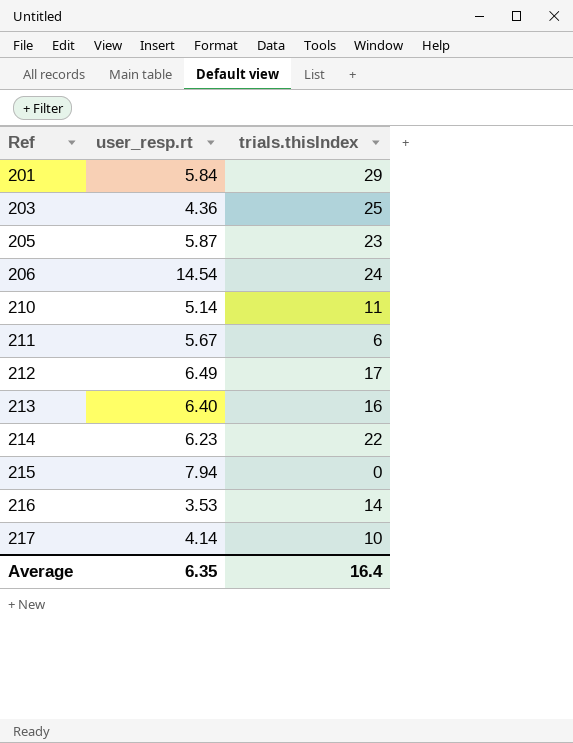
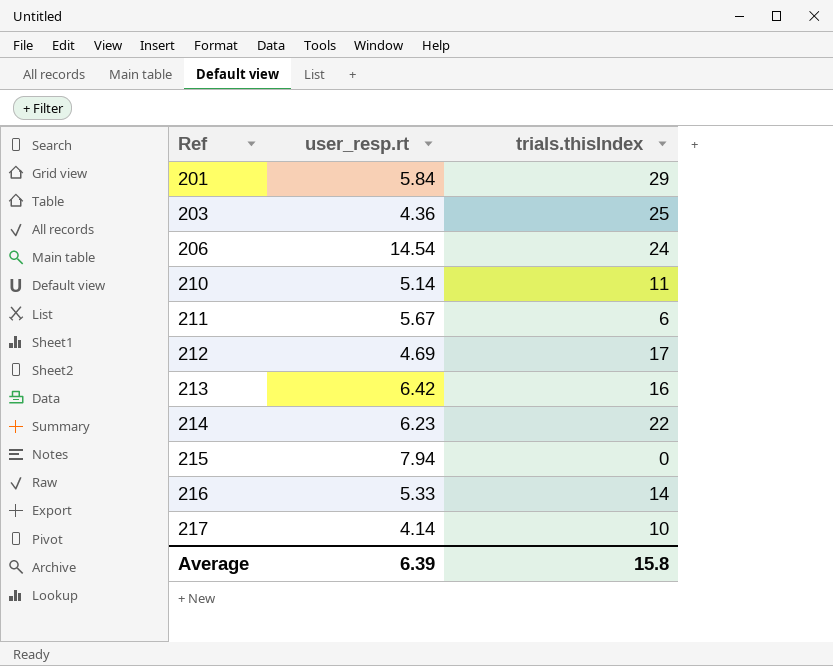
row 205: 5.87 | 23 -> none
212 | user_resp.rt: 6.49 -> 4.69
213 | user_resp.rt: 6.40 -> 6.42
216 | user_resp.rt: 3.53 -> 5.33
Average | user_resp.rt: 6.35 -> 6.39
Average | trials.thisIndex: 16.4 -> 15.8

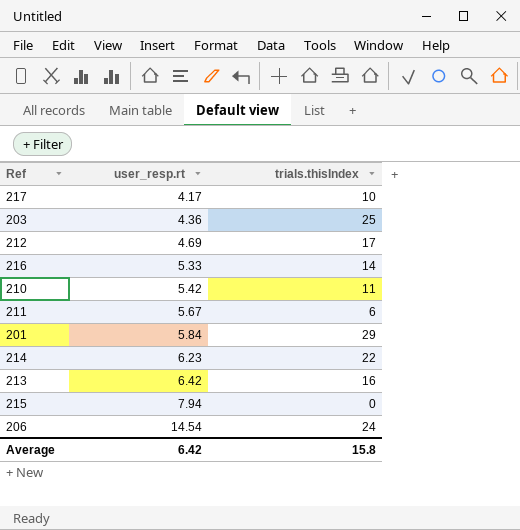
row order: Ref ascending -> user_resp.rt ascending
217 | user_resp.rt: 4.14 -> 4.17
210 | user_resp.rt: 5.14 -> 5.42
Average | user_resp.rt: 6.39 -> 6.42

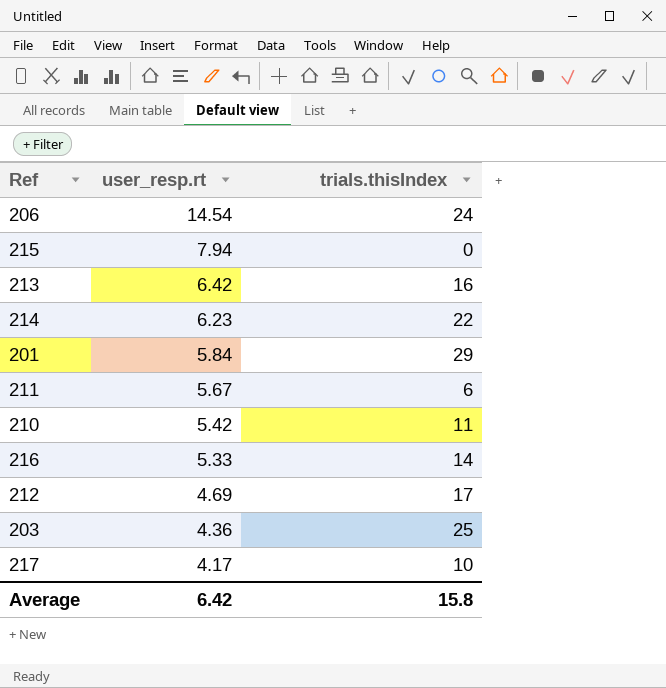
row order: user_resp.rt ascending -> user_resp.rt descending

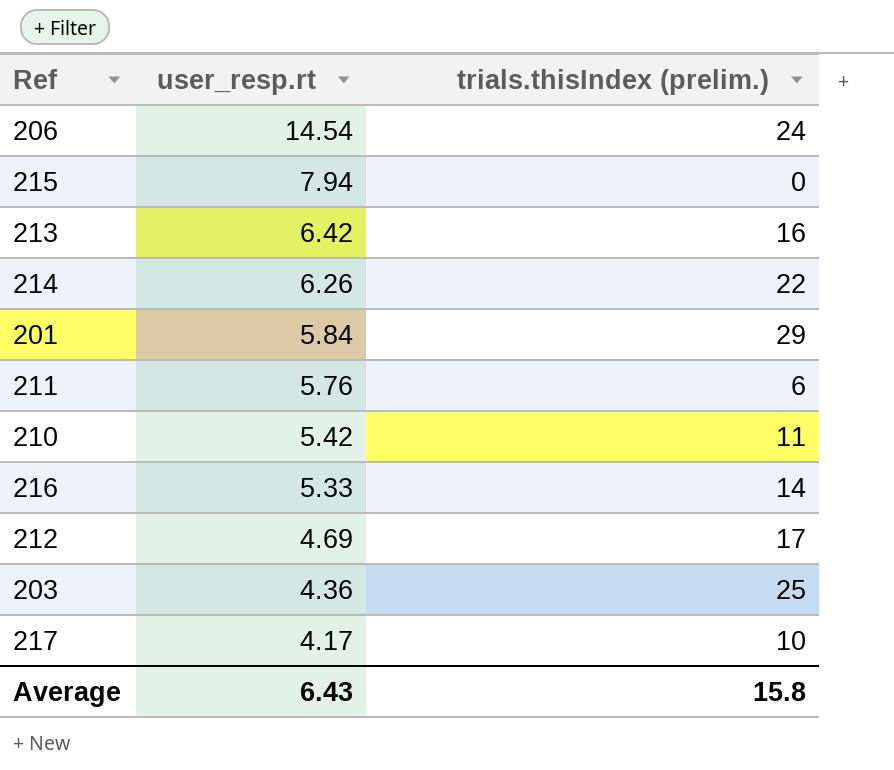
column name: trials.thisIndex -> trials.thisIndex (prelim.)
214 | user_resp.rt: 6.23 -> 6.26
211 | user_resp.rt: 5.67 -> 5.76
Average | user_resp.rt: 6.42 -> 6.43

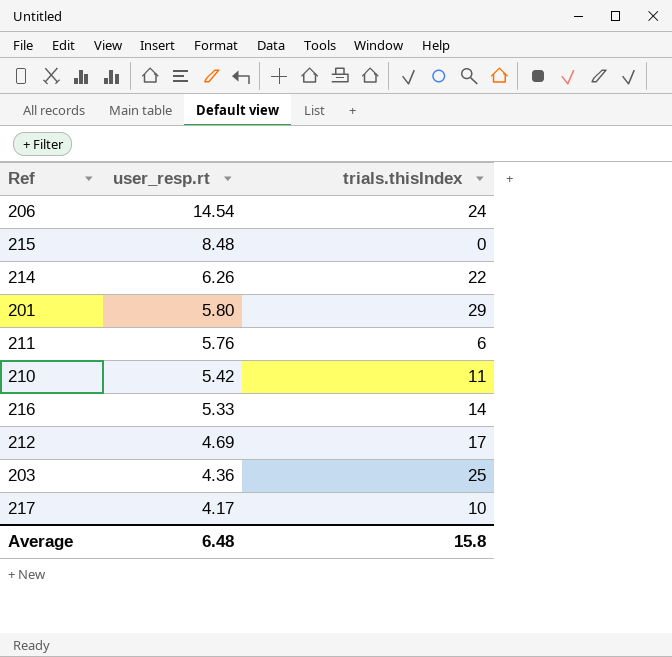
column name: trials.thisIndex (prelim.) -> trials.thisIndex
row 213: 6.42 | 16 -> none
215 | user_resp.rt: 7.94 -> 8.48
201 | user_resp.rt: 5.84 -> 5.80
Average | user_resp.rt: 6.43 -> 6.48

